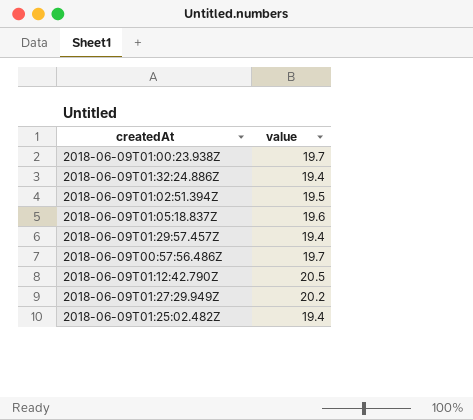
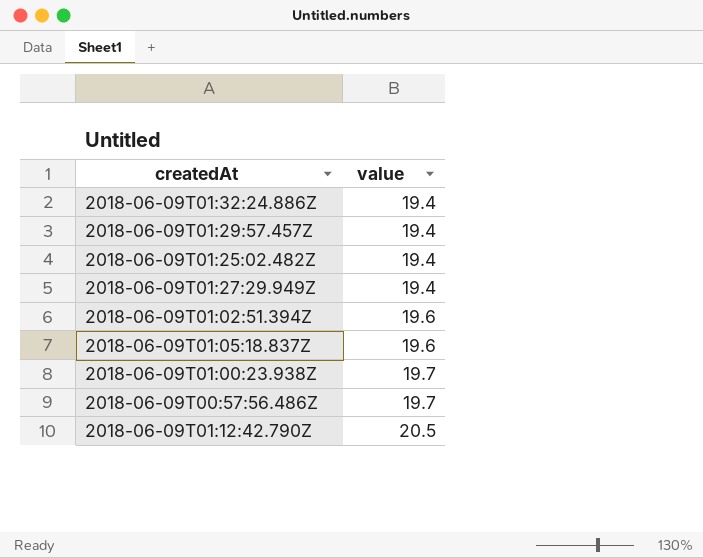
row order: none -> value ascending
2018-06-09T01:27:29.949Z | value: 20.2 -> 19.4
2018-06-09T01:02:51.394Z | value: 19.5 -> 19.6

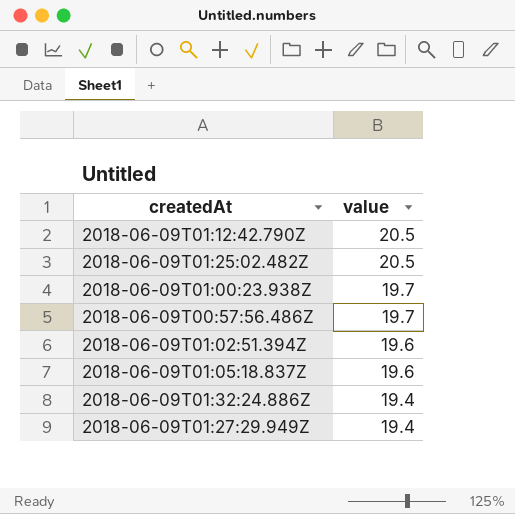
row order: value ascending -> value descending
row 2018-06-09T01:29:57.457Z: 19.4 -> none
2018-06-09T01:25:02.482Z | value: 19.4 -> 20.5

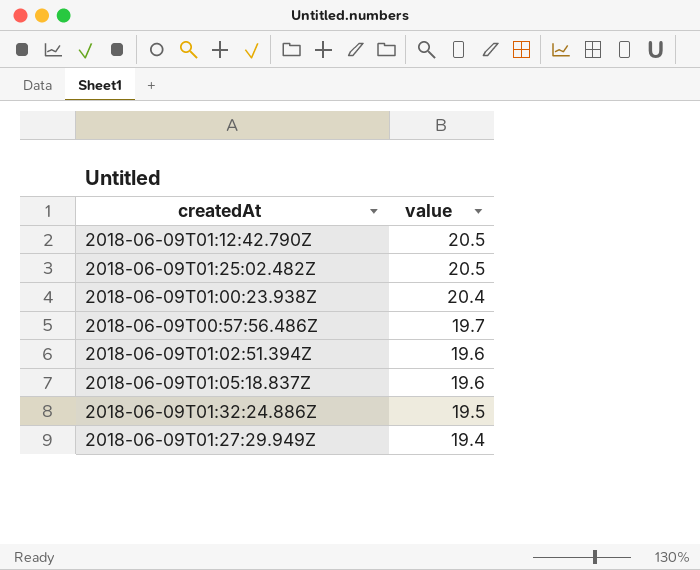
2018-06-09T01:00:23.938Z | value: 19.7 -> 20.4
2018-06-09T01:32:24.886Z | value: 19.4 -> 19.5

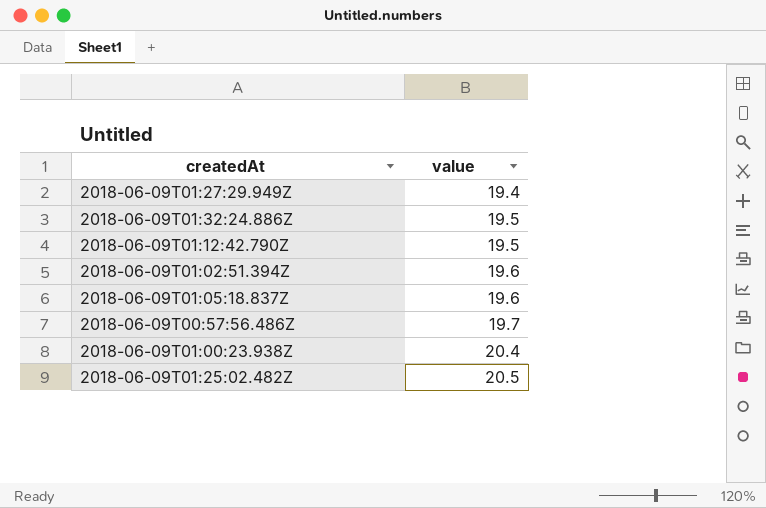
row order: value descending -> value ascending
2018-06-09T01:12:42.790Z | value: 20.5 -> 19.5

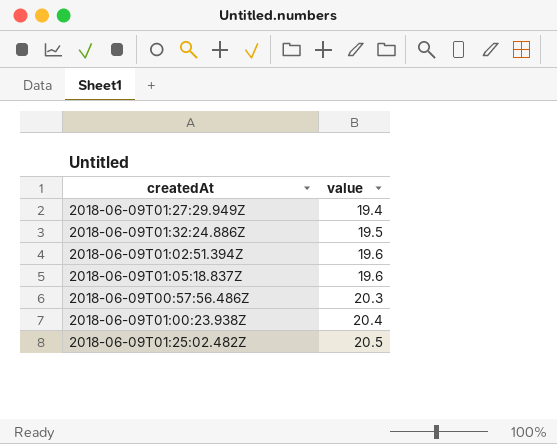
row 2018-06-09T01:12:42.790Z: 19.5 -> none
2018-06-09T00:57:56.486Z | value: 19.7 -> 20.3

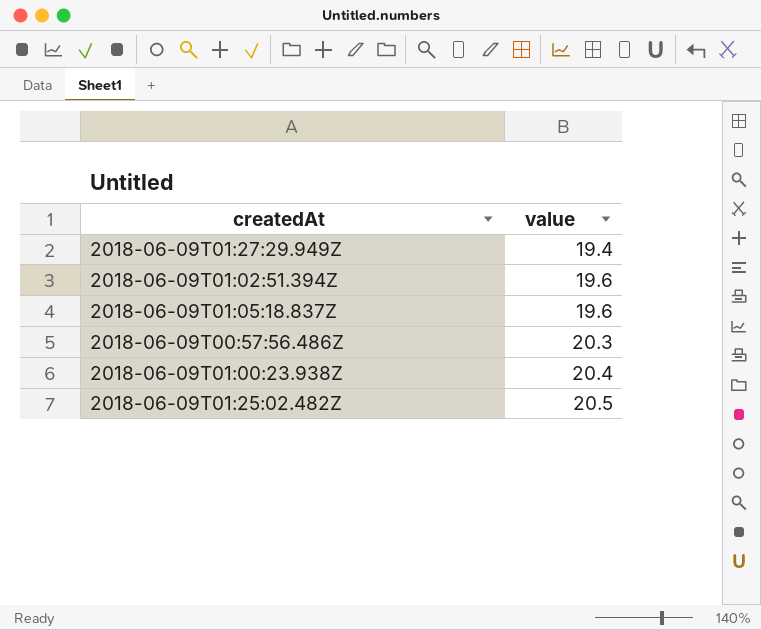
row 2018-06-09T01:32:24.886Z: 19.5 -> none

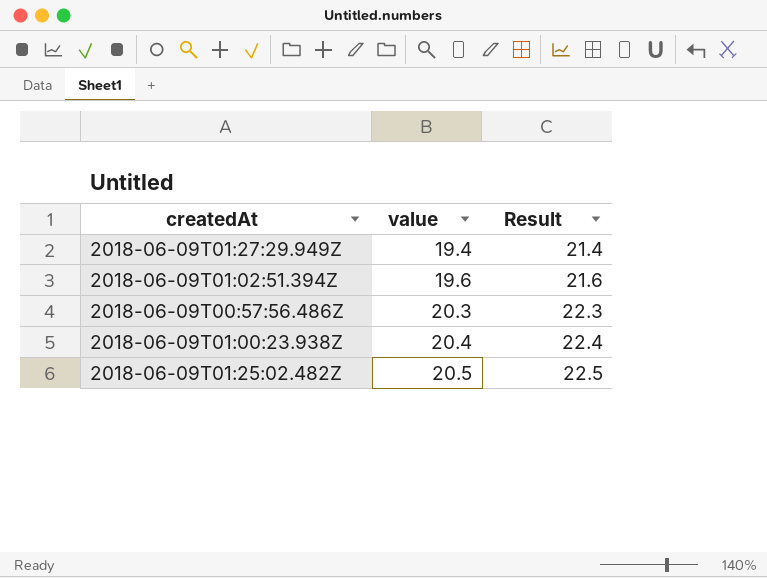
column Result | formula: none -> [value] + 2
row 2018-06-09T01:05:18.837Z: 19.6 -> none

